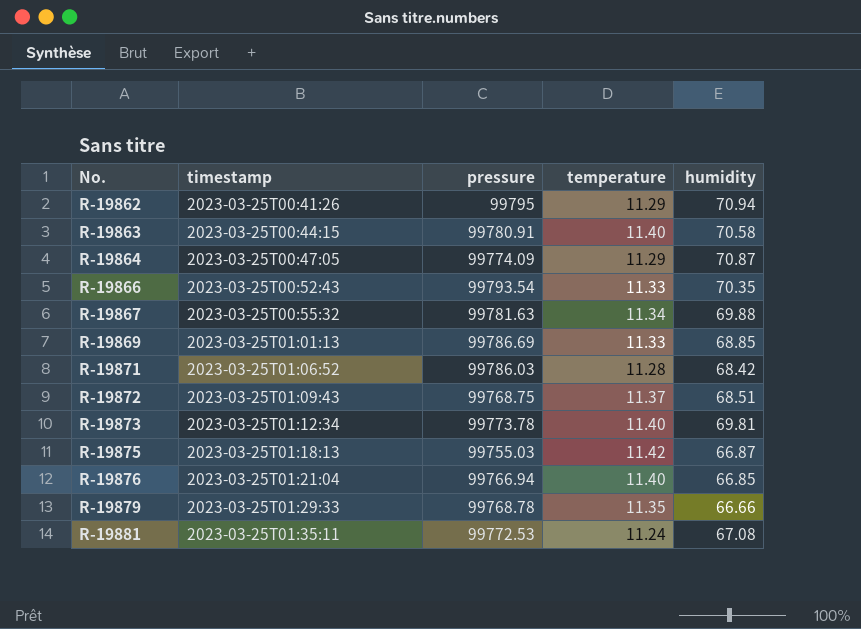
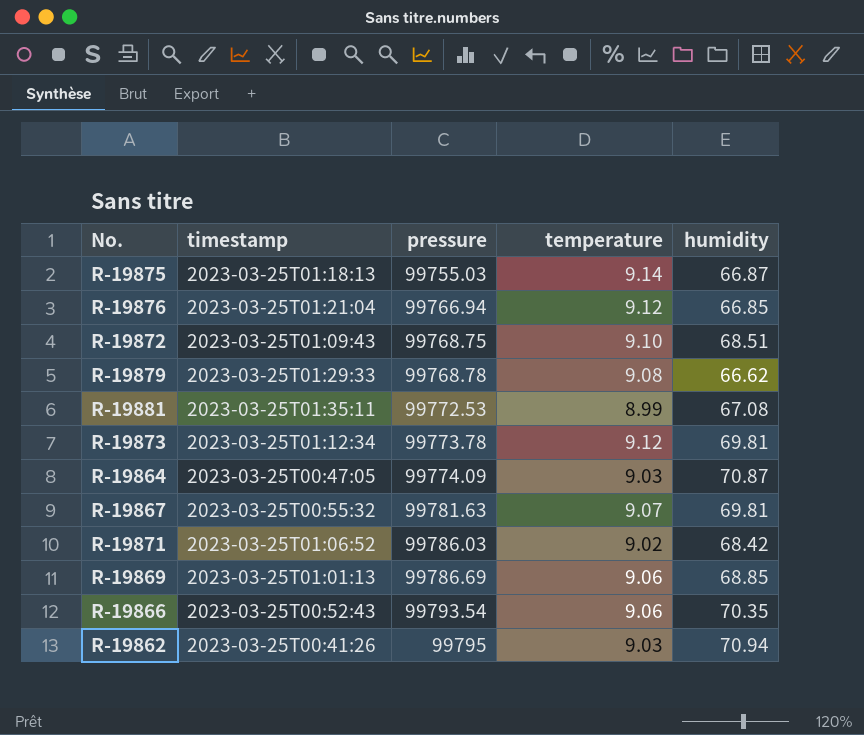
row order: No. ascending -> pressure ascending
row R-19863: 2023-03-25T00:44:15 | 99780.91 | 11.40 | 70.58 -> none
R-19875 | temperature: 11.42 -> 9.14
R-19876 | temperature: 11.40 -> 9.12
R-19872 | temperature: 11.37 -> 9.10
R-19879 | temperature: 11.35 -> 9.08
R-19879 | humidity: 66.66 -> 66.62
R-19881 | temperature: 11.24 -> 8.99
R-19873 | temperature: 11.40 -> 9.12
R-19864 | temperature: 11.29 -> 9.03
R-19867 | temperature: 11.34 -> 9.07
R-19867 | humidity: 69.88 -> 69.81
R-19871 | temperature: 11.28 -> 9.02
R-19869 | temperature: 11.33 -> 9.06
R-19866 | temperature: 11.33 -> 9.06
R-19862 | temperature: 11.29 -> 9.03

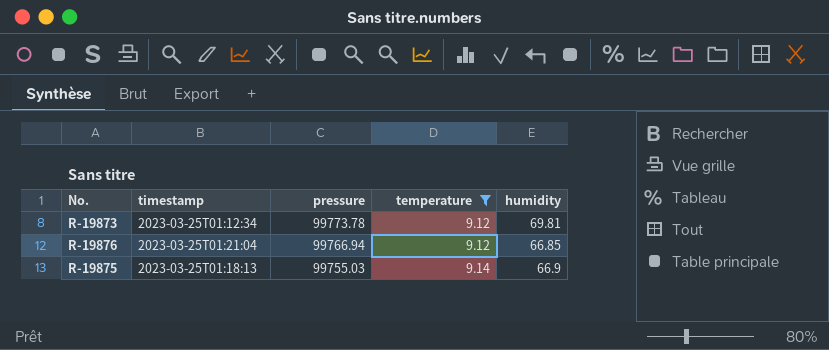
filter: none -> temperature >= 9.12
row order: pressure ascending -> pressure descending
R-19875 | humidity: 66.87 -> 66.9

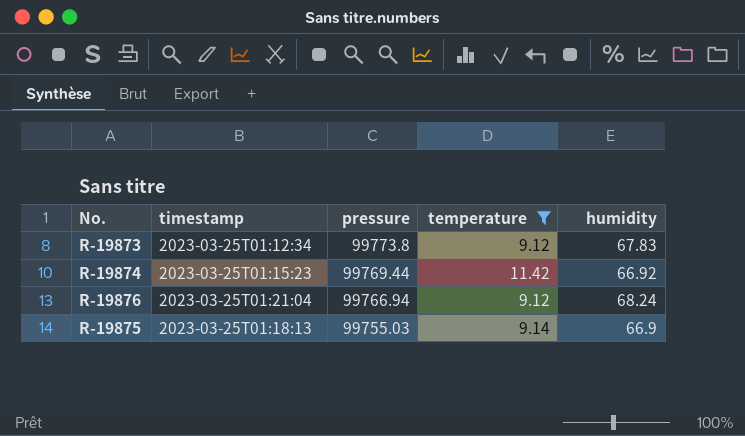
R-19873 | pressure: 99773.78 -> 99773.8
R-19873 | humidity: 69.81 -> 67.83
row R-19874: none -> 2023-03-25T01:15:23 | 99769.44 | 11.42 | 66.92
R-19876 | humidity: 66.85 -> 68.24

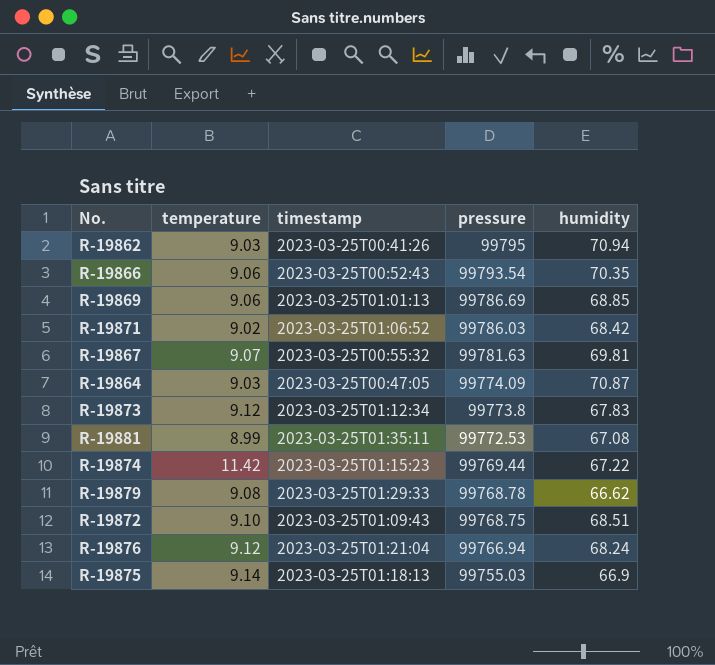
filter: temperature >= 9.12 -> none
column temperature | position: 4 -> 2
R-19874 | humidity: 66.92 -> 67.22

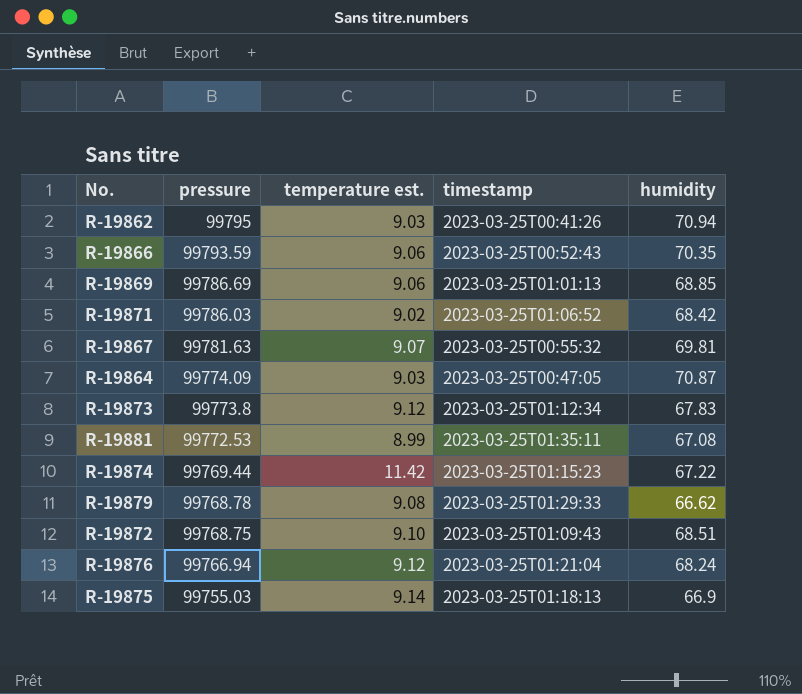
column pressure | position: 4 -> 2
column name: temperature -> temperature est.
R-19866 | pressure: 99793.54 -> 99793.59

